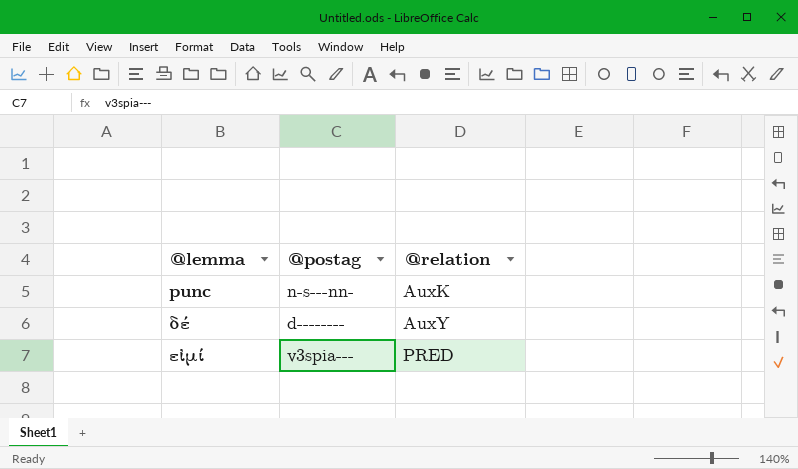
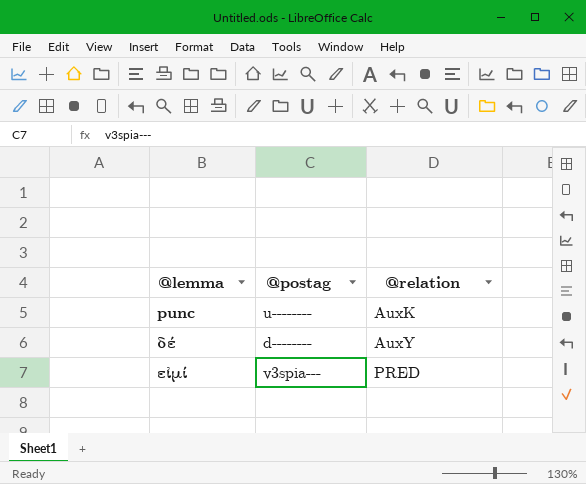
punc | @postag: n-s---nn- -> u--------

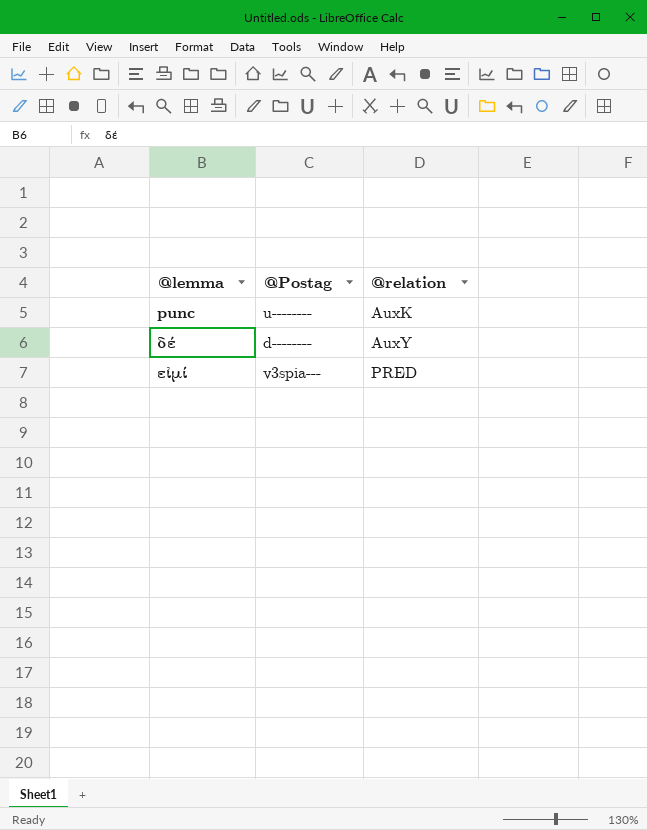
column name: @postag -> @Postag

